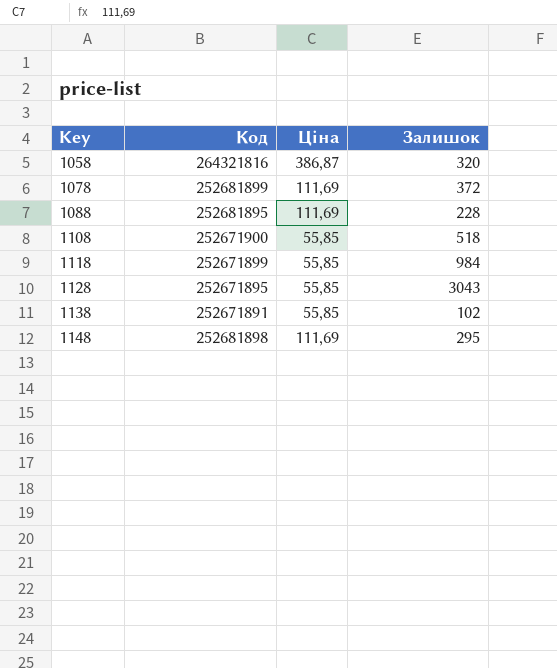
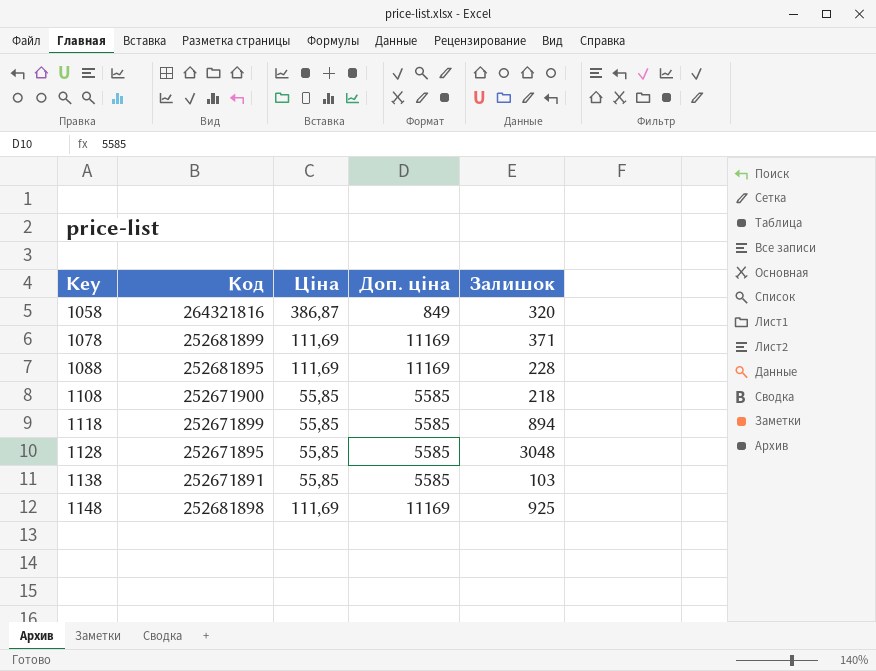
column Доп. ціна | position: none -> 4
1078 | Залишок: 372 -> 371
1108 | Залишок: 518 -> 218
1118 | Залишок: 984 -> 894
1128 | Залишок: 3043 -> 3048
1138 | Залишок: 102 -> 103
1148 | Залишок: 295 -> 925

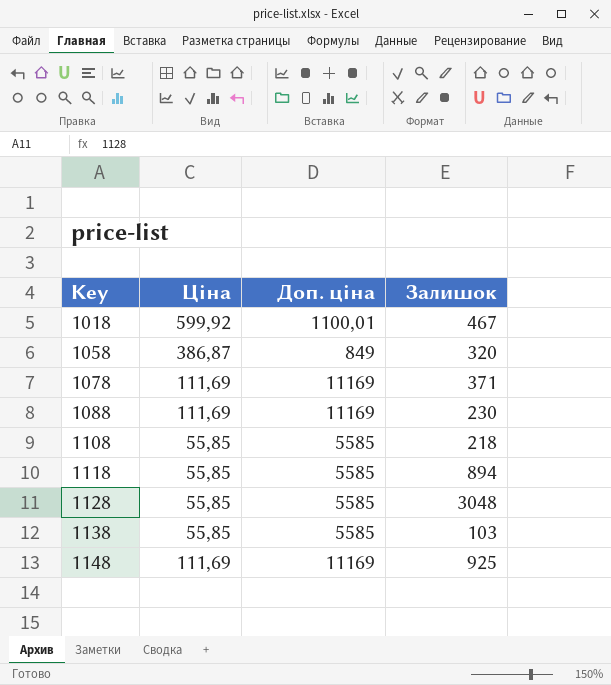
column Код | position: 2 -> none
row 1018: none -> 599,92 | 1100,01 | 467
1088 | Залишок: 228 -> 230

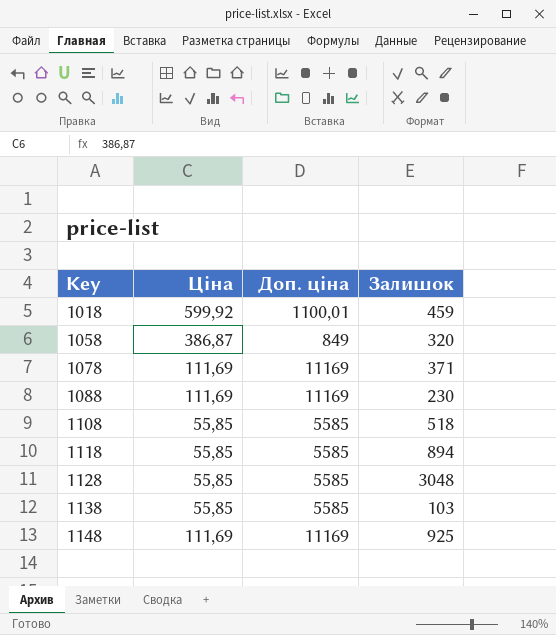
1018 | Залишок: 467 -> 459
1108 | Залишок: 218 -> 518

